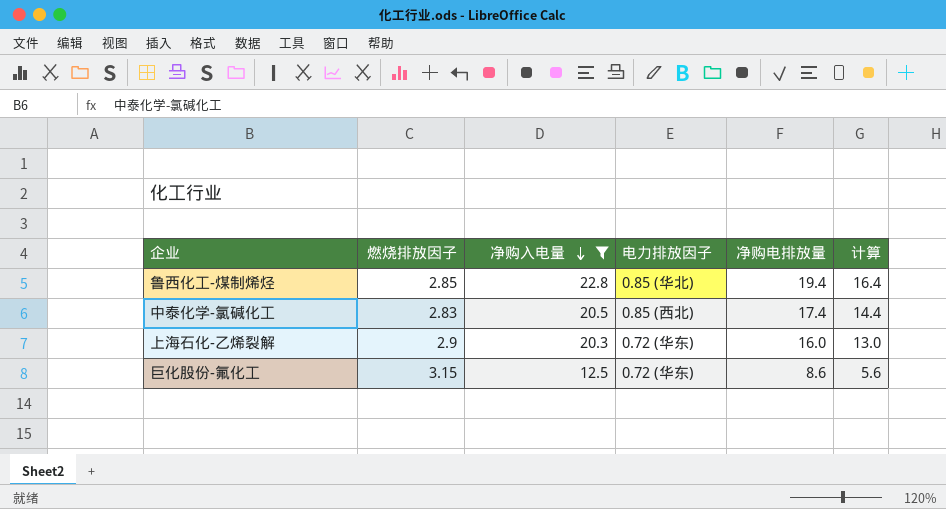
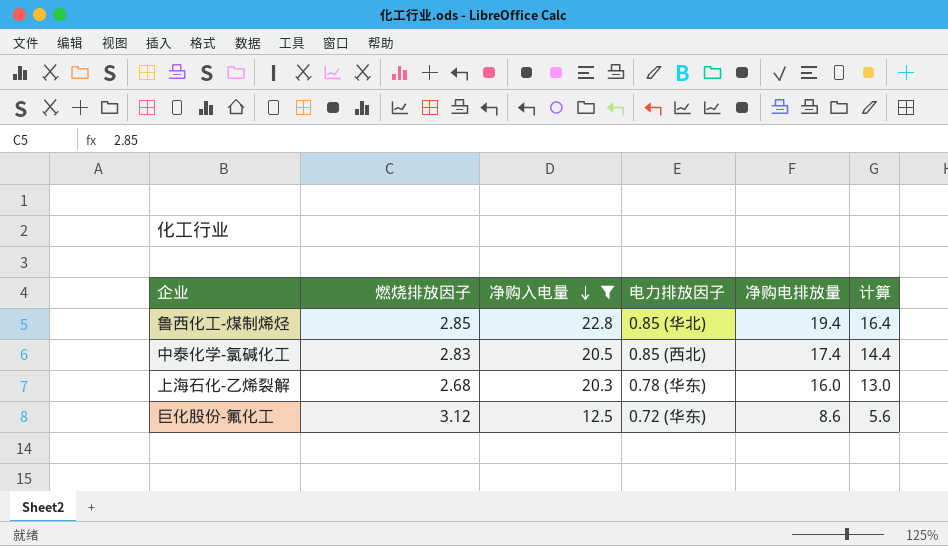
上海石化-乙烯裂解 | 燃烧排放因子: 2.9 -> 2.68
上海石化-乙烯裂解 | 电力排放因子: 0.72 (华东) -> 0.78 (华东)
巨化股份-氟化工 | 燃烧排放因子: 3.15 -> 3.12

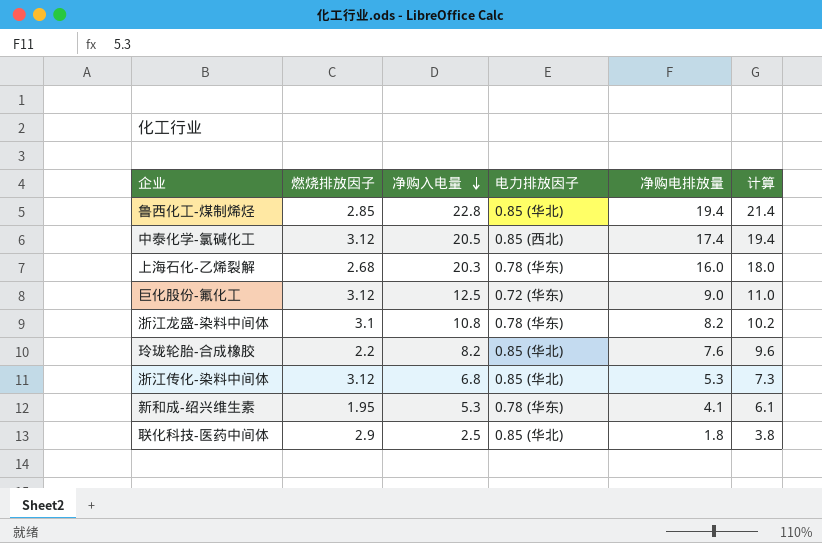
filter: 净购入电量 >= 12.5 -> none
column 计算 | formula: [净购电排放量] - 3 -> [净购电排放量] + 2
中泰化学-氯碱化工 | 燃烧排放因子: 2.83 -> 3.12
巨化股份-氟化工 | 净购电排放量: 8.6 -> 9.0

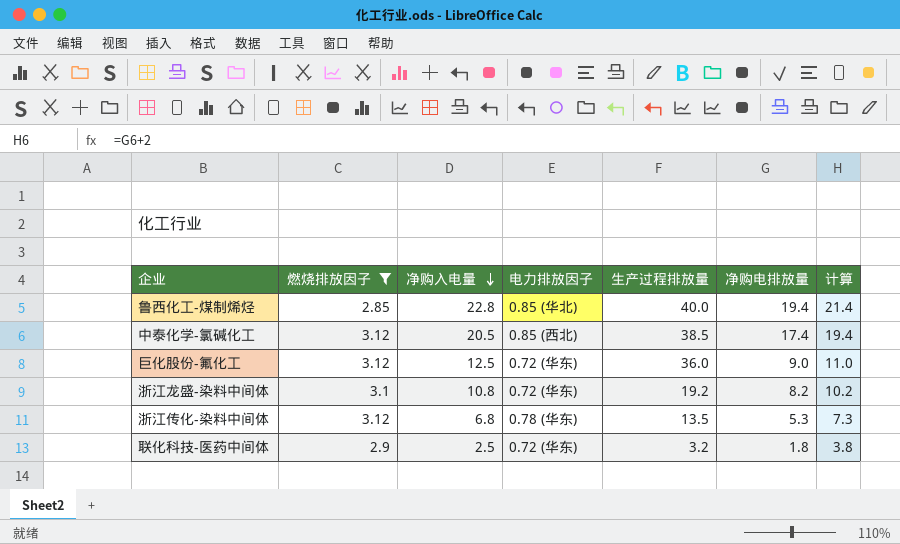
filter: none -> 燃烧排放因子 >= 2.85
column 生产过程排放量 | position: none -> 5
浙江龙盛-染料中间体 | 电力排放因子: 0.78 (华东) -> 0.72 (华东)
浙江传化-染料中间体 | 电力排放因子: 0.85 (华北) -> 0.78 (华东)
联化科技-医药中间体 | 电力排放因子: 0.85 (华北) -> 0.72 (华东)

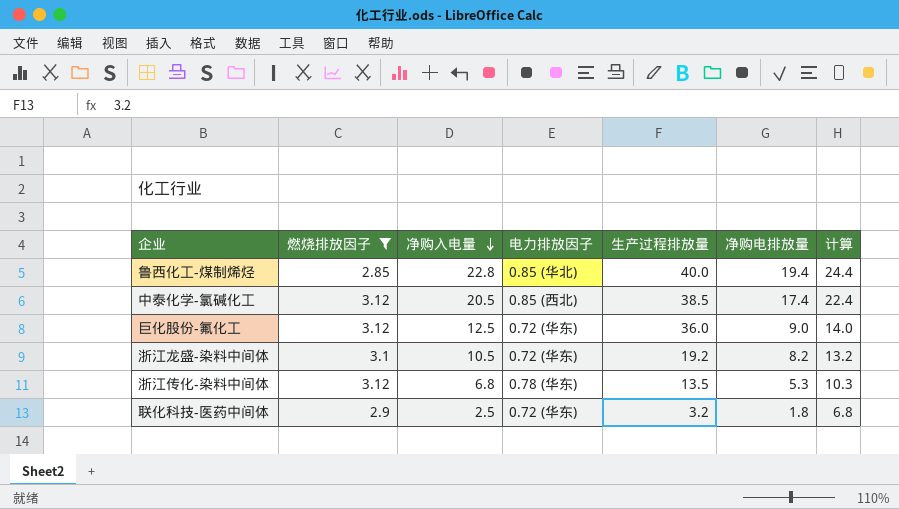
column 计算 | formula: [净购电排放量] + 2 -> [净购电排放量] + 5
浙江龙盛-染料中间体 | 净购入电量: 10.8 -> 10.5

